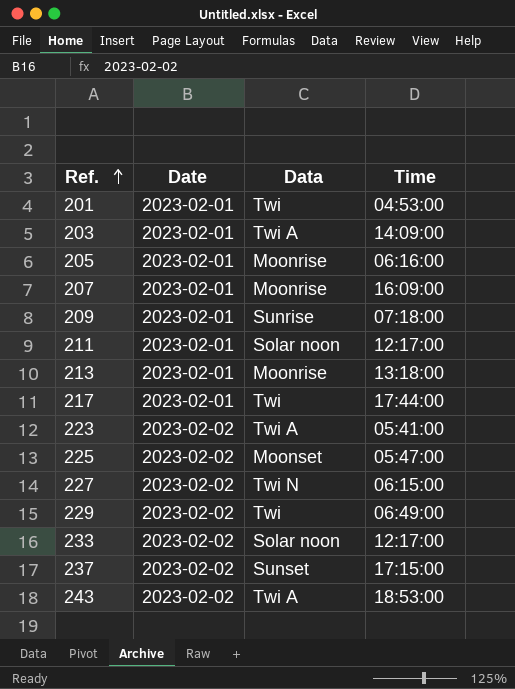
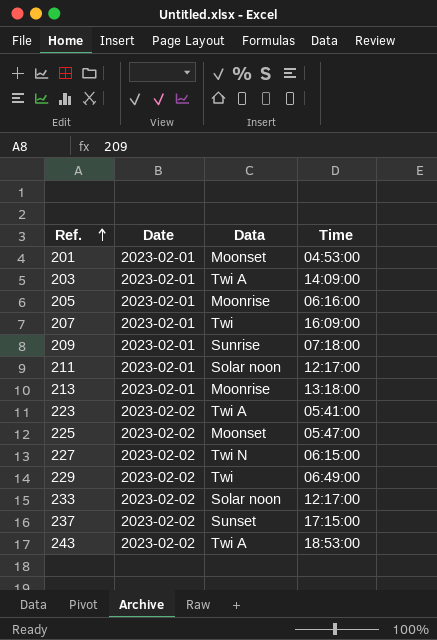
row 217: 2023-02-01 | Twi | 17:44:00 -> none
201 | Data: Twi -> Moonset
207 | Data: Moonrise -> Twi

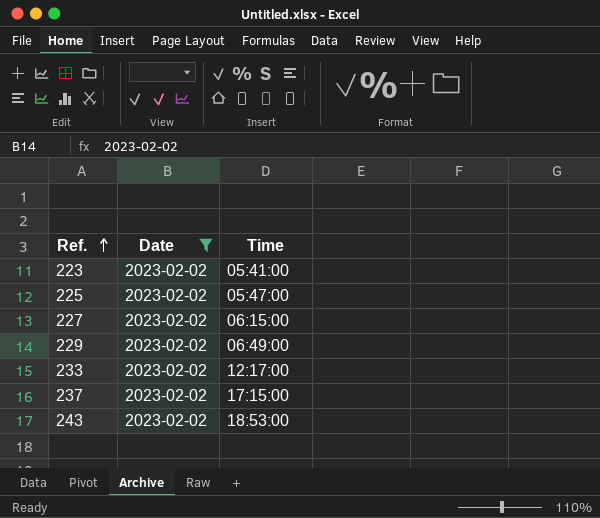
filter: none -> Date = 2023-02-02
column Data | position: 3 -> none

